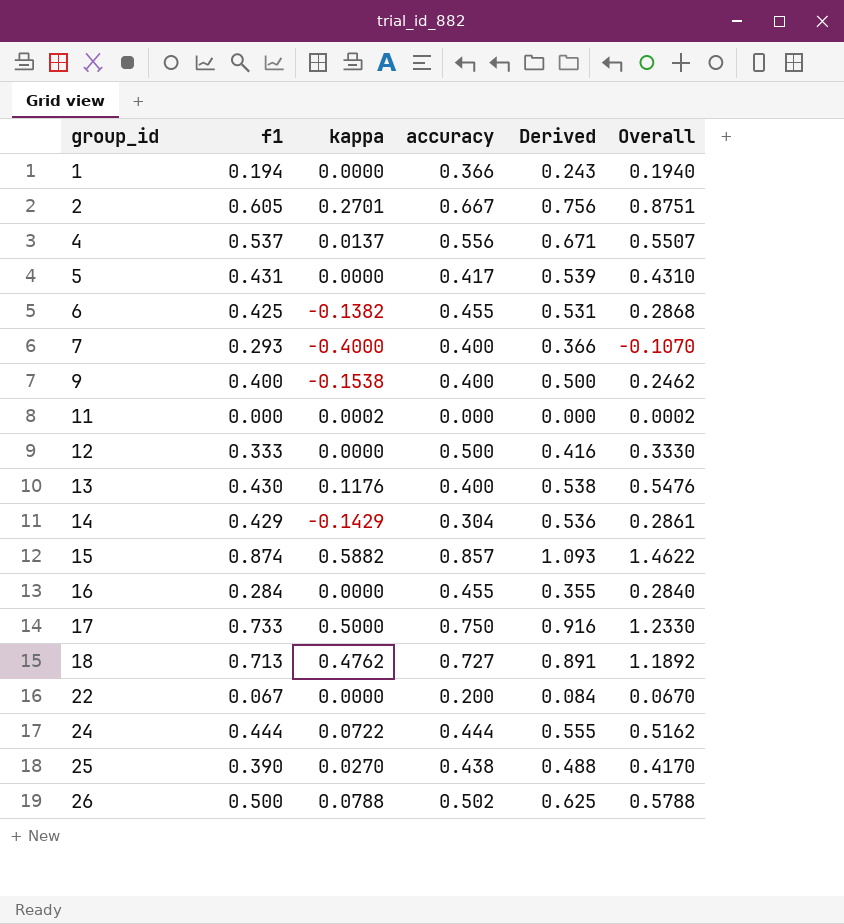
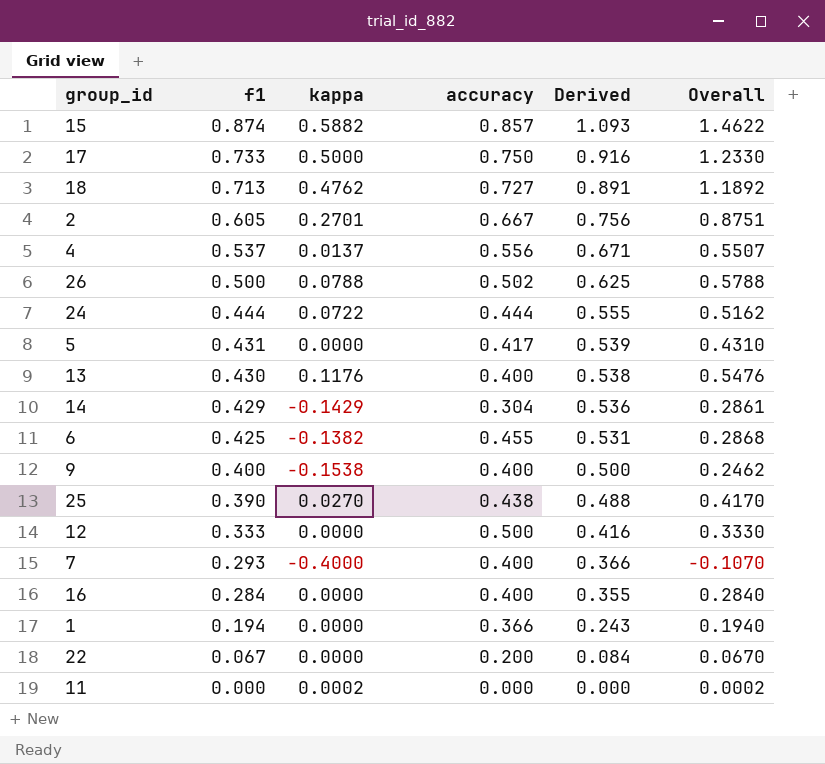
row order: group_id ascending -> f1 descending
16 | accuracy: 0.455 -> 0.400

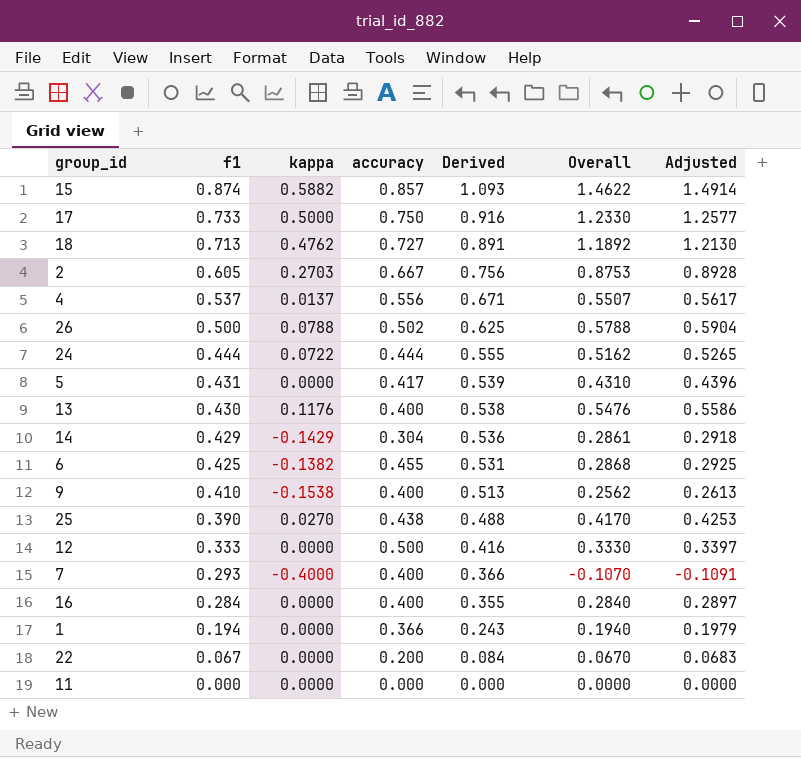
column Adjusted | formula: none -> [Overall] * 1.02
2 | kappa: 0.2701 -> 0.2703
2 | Overall: 0.8751 -> 0.8753
9 | f1: 0.400 -> 0.410
9 | Derived: 0.500 -> 0.513
9 | Overall: 0.2462 -> 0.2562
11 | kappa: 0.0002 -> 0.0000
11 | Overall: 0.0002 -> 0.0000

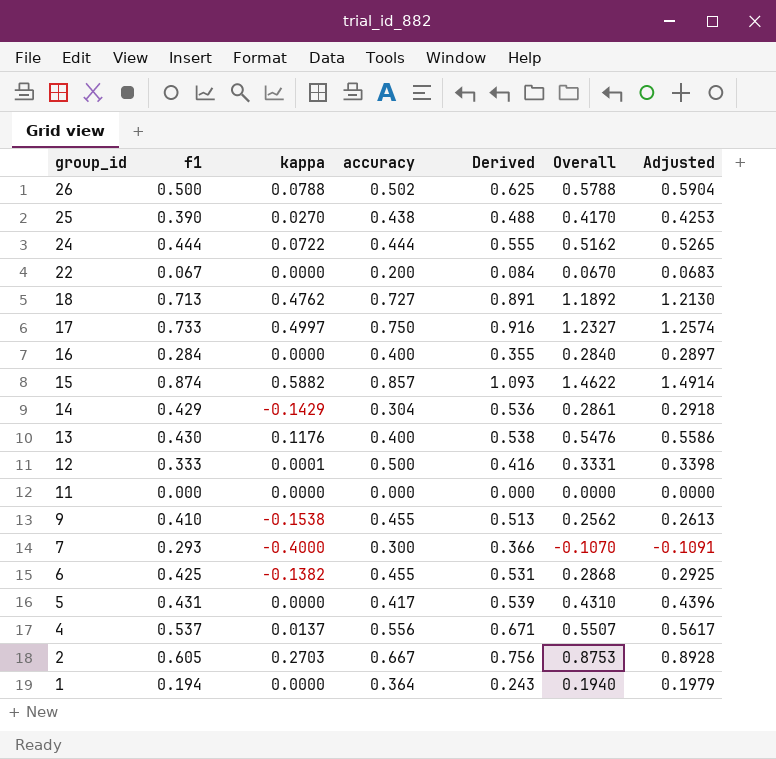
row order: f1 descending -> group_id descending
17 | kappa: 0.5000 -> 0.4997
17 | Overall: 1.2330 -> 1.2327
17 | Adjusted: 1.2577 -> 1.2574
12 | kappa: 0.0000 -> 0.0001
12 | Overall: 0.3330 -> 0.3331
12 | Adjusted: 0.3397 -> 0.3398
9 | accuracy: 0.400 -> 0.455
7 | accuracy: 0.400 -> 0.300
1 | accuracy: 0.366 -> 0.364

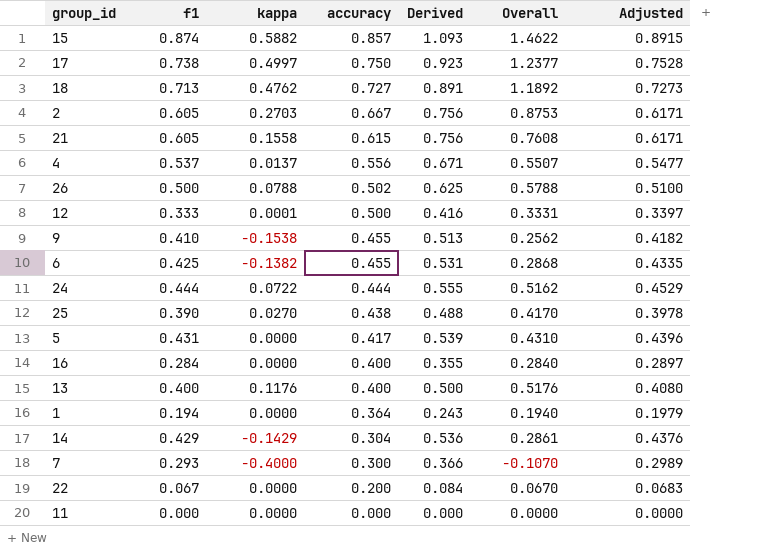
row order: group_id descending -> accuracy descending
column Adjusted | formula: [Overall] * 1.02 -> [f1] * 1.02
17 | f1: 0.733 -> 0.738
17 | Derived: 0.916 -> 0.923
17 | Overall: 1.2327 -> 1.2377
row 21: none -> 0.605 | 0.1558 | 0.615 | 0.756 | 0.7608 | 0.6171
13 | f1: 0.430 -> 0.400
13 | Derived: 0.538 -> 0.500
13 | Overall: 0.5476 -> 0.5176

